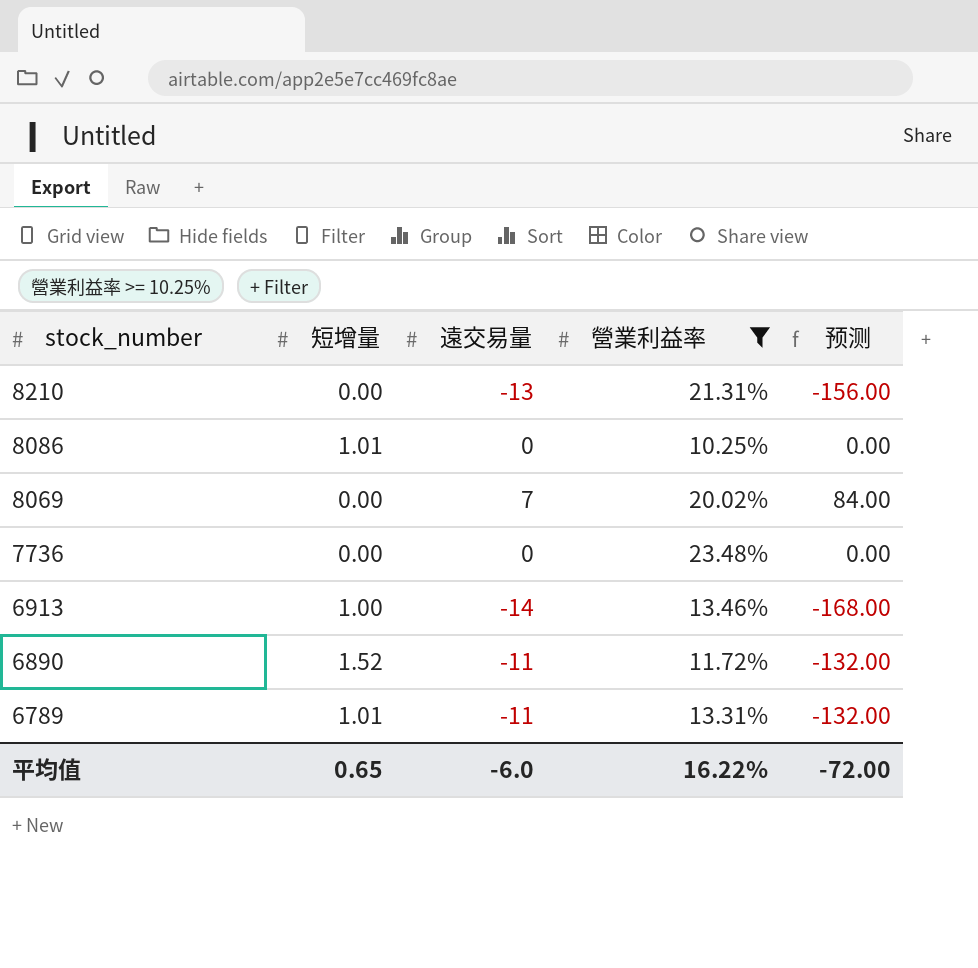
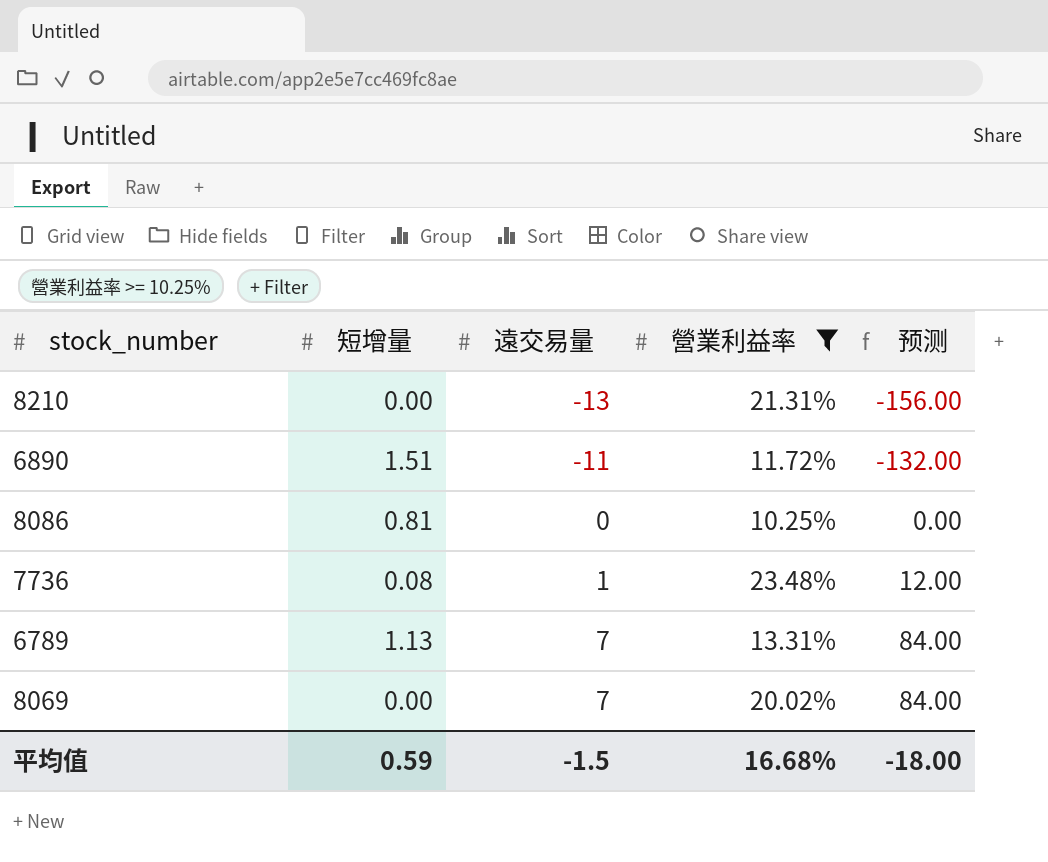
row order: stock_number descending -> 遠交易量 ascending
row 6913: 1.00 | -14 | 13.46% | -168.00 -> none
6890 | 短增量: 1.52 -> 1.51
8086 | 短增量: 1.01 -> 0.81
7736 | 短增量: 0.00 -> 0.08
7736 | 遠交易量: 0 -> 1
7736 | 预测: 0.00 -> 12.00
6789 | 短增量: 1.01 -> 1.13
6789 | 遠交易量: -11 -> 7
6789 | 预测: -132.00 -> 84.00
平均值 | 短增量: 0.65 -> 0.59
平均值 | 遠交易量: -6.0 -> -1.5
平均值 | 營業利益率: 16.22% -> 16.68%
平均值 | 预测: -72.00 -> -18.00

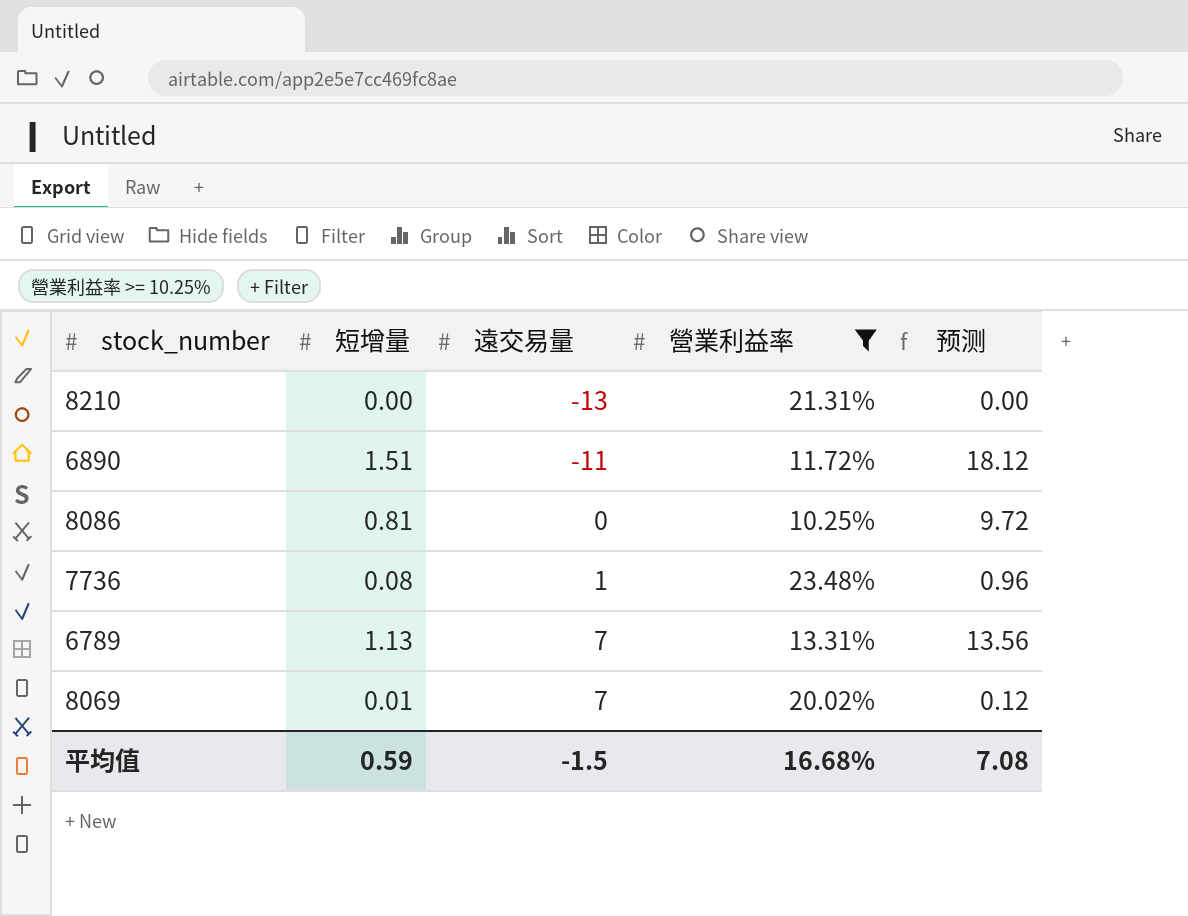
column 预测 | formula: [遠交易量] * 12 -> [短增量] * 12
8069 | 短增量: 0.00 -> 0.01
平均值 | 预测: -18.00 -> 7.08

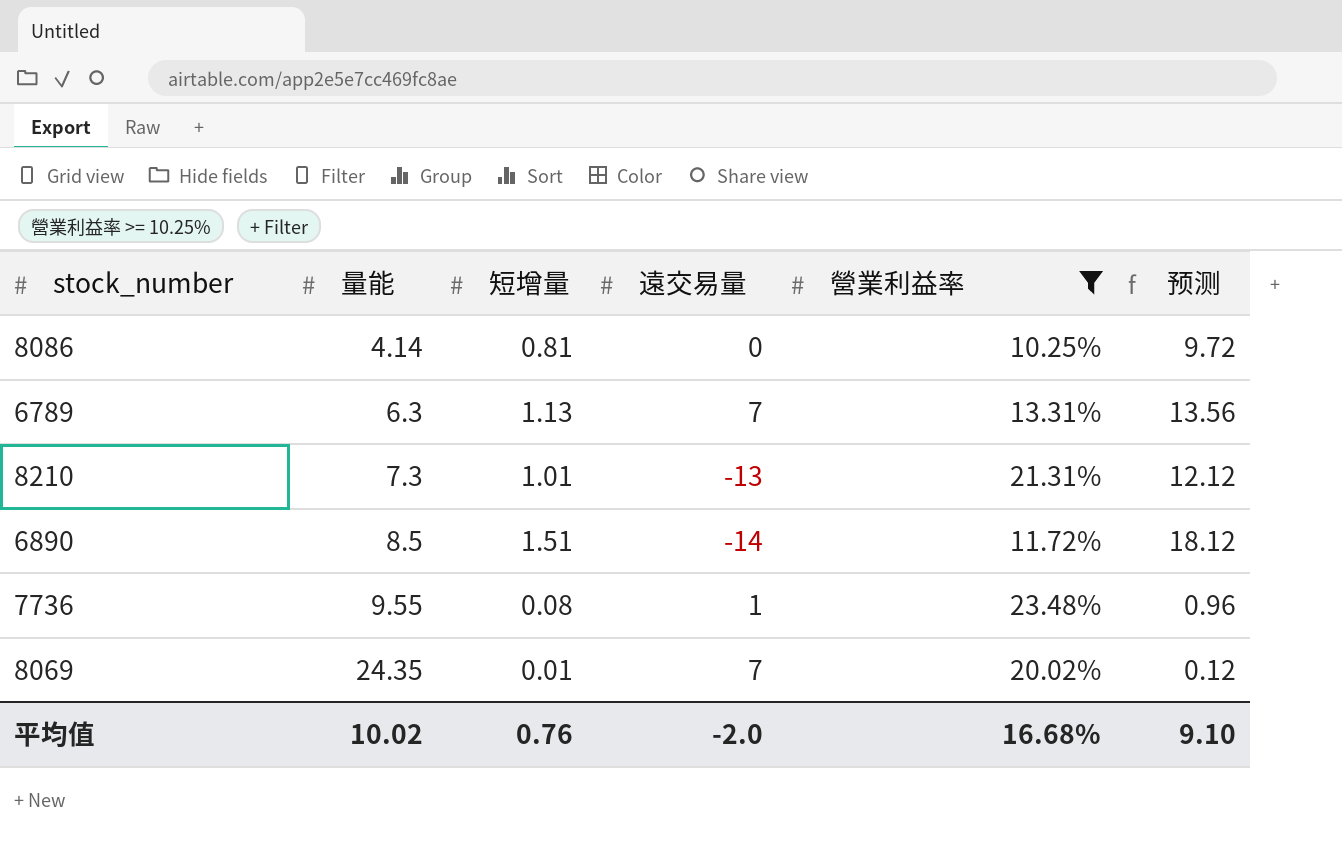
row order: 遠交易量 ascending -> 量能 ascending
column 量能 | position: none -> 2
8210 | 短增量: 0.00 -> 1.01
8210 | 预测: 0.00 -> 12.12
6890 | 遠交易量: -11 -> -14
平均值 | 短增量: 0.59 -> 0.76
平均值 | 遠交易量: -1.5 -> -2.0
平均值 | 预测: 7.08 -> 9.10

